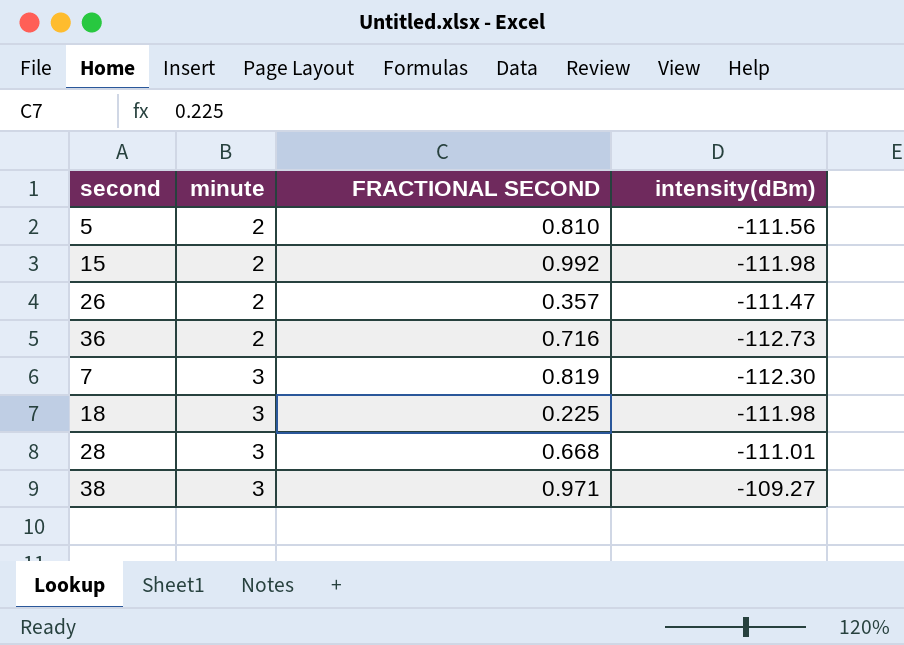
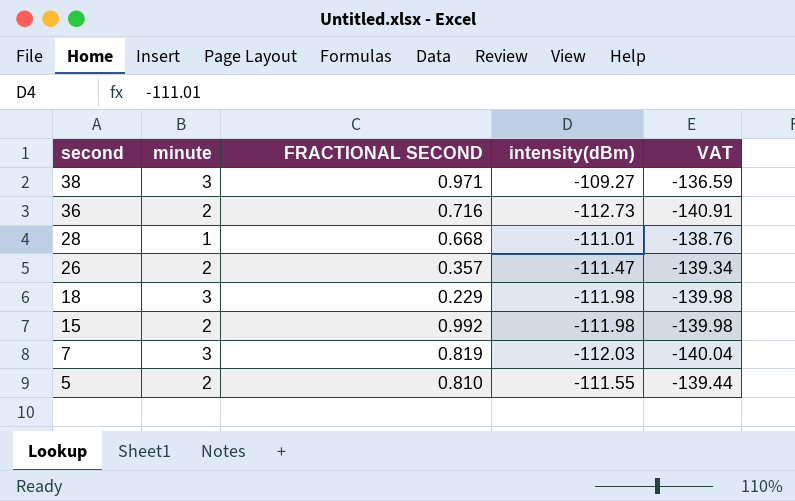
row order: minute ascending -> second descending
column VAT | formula: none -> [intensity(dBm)] * 1.25
28 | minute: 3 -> 1
18 | FRACTIONAL SECOND: 0.225 -> 0.229
7 | intensity(dBm): -112.30 -> -112.03
5 | intensity(dBm): -111.56 -> -111.55

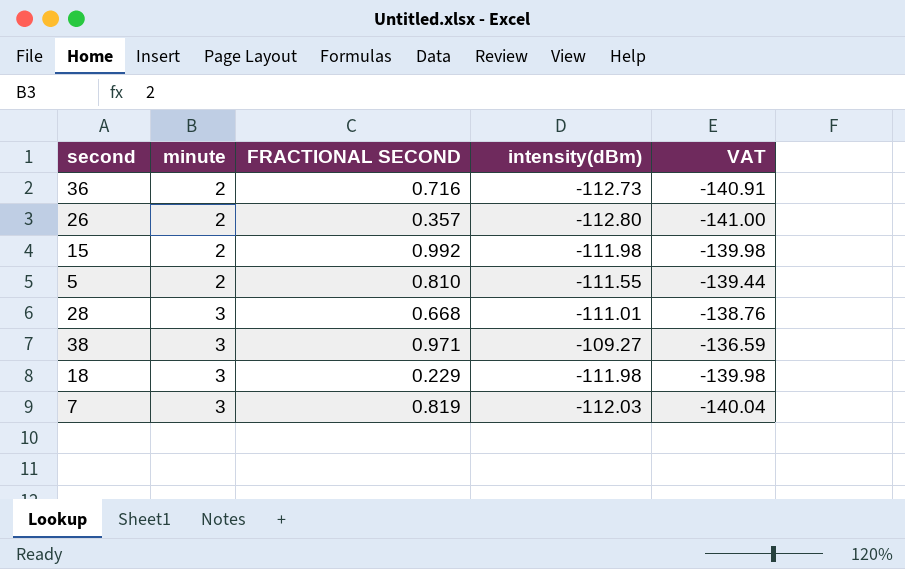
row order: second descending -> minute ascending
26 | intensity(dBm): -111.47 -> -112.80
26 | VAT: -139.34 -> -141.00
28 | minute: 1 -> 3

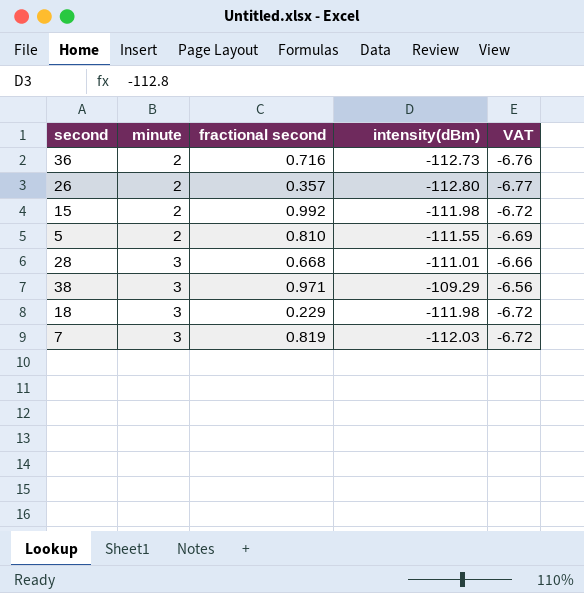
column name: FRACTIONAL SECOND -> fractional second
column VAT | formula: [intensity(dBm)] * 1.25 -> [intensity(dBm)] * 0.06
38 | intensity(dBm): -109.27 -> -109.29

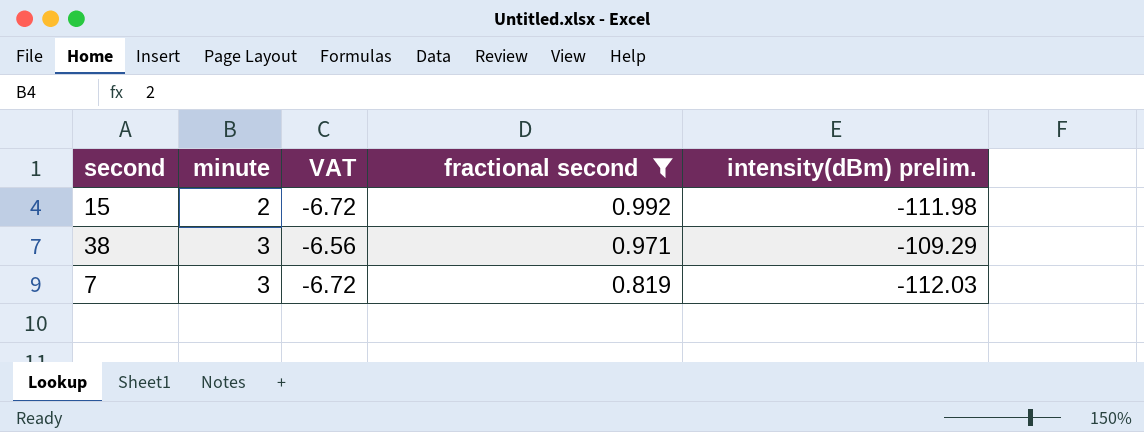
filter: none -> fractional second >= 0.819
column VAT | position: 5 -> 3
column name: intensity(dBm) -> intensity(dBm) prelim.

